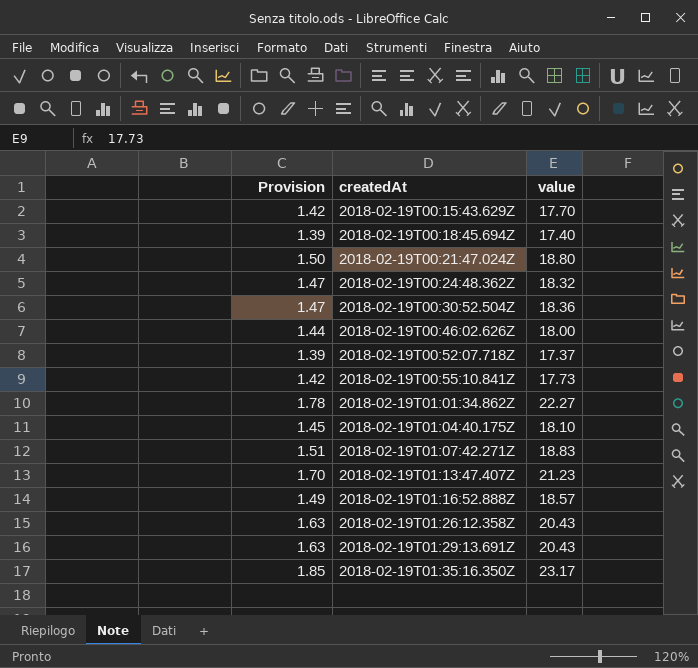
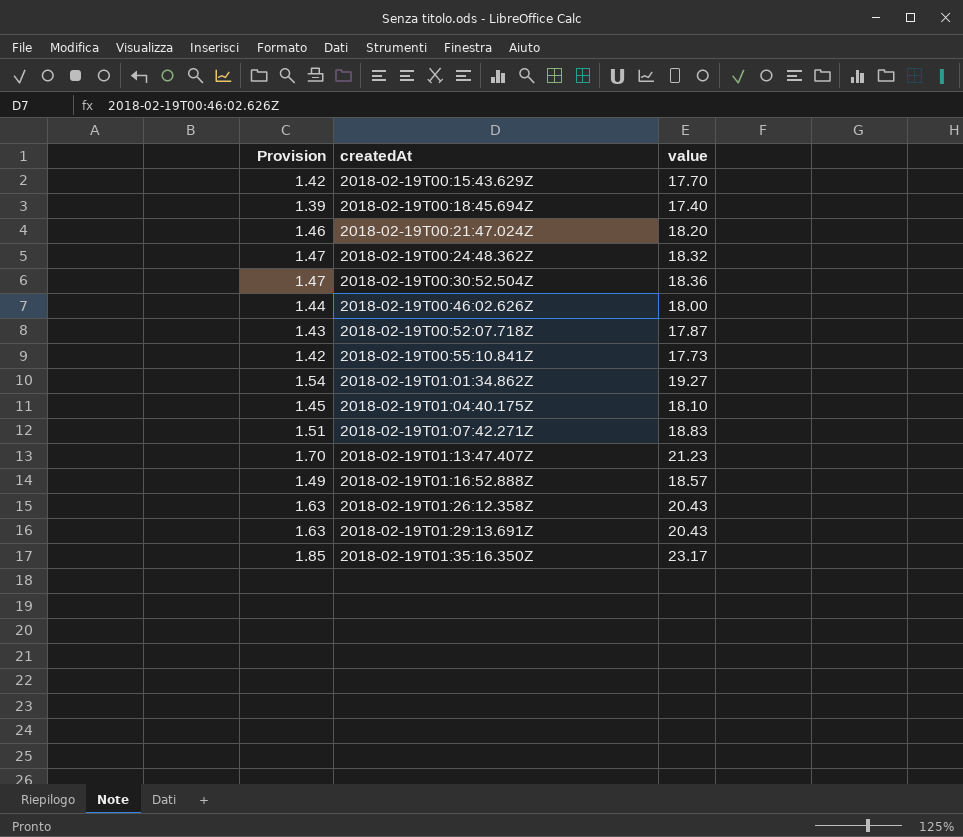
2018-02-19T00:21:47.024Z | Provision: 1.50 -> 1.46
2018-02-19T00:21:47.024Z | value: 18.80 -> 18.20
2018-02-19T00:52:07.718Z | Provision: 1.39 -> 1.43
2018-02-19T00:52:07.718Z | value: 17.37 -> 17.87
2018-02-19T01:01:34.862Z | Provision: 1.78 -> 1.54
2018-02-19T01:01:34.862Z | value: 22.27 -> 19.27

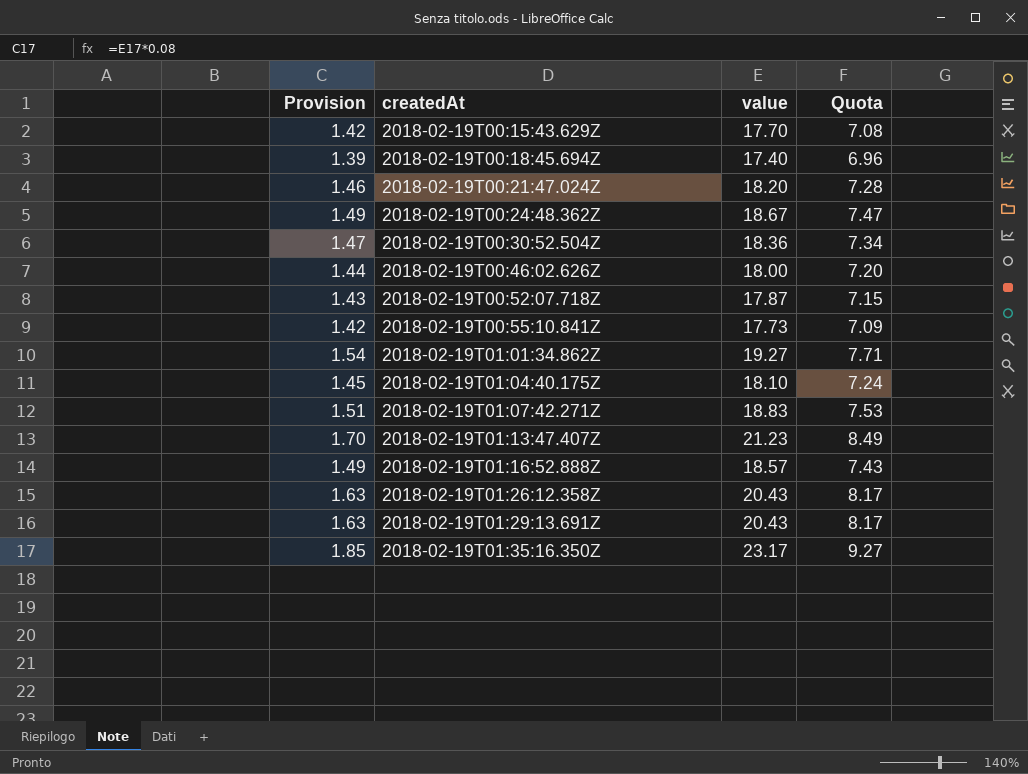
column Quota | formula: none -> [value] * 0.4
2018-02-19T00:24:48.362Z | Provision: 1.47 -> 1.49
2018-02-19T00:24:48.362Z | value: 18.32 -> 18.67

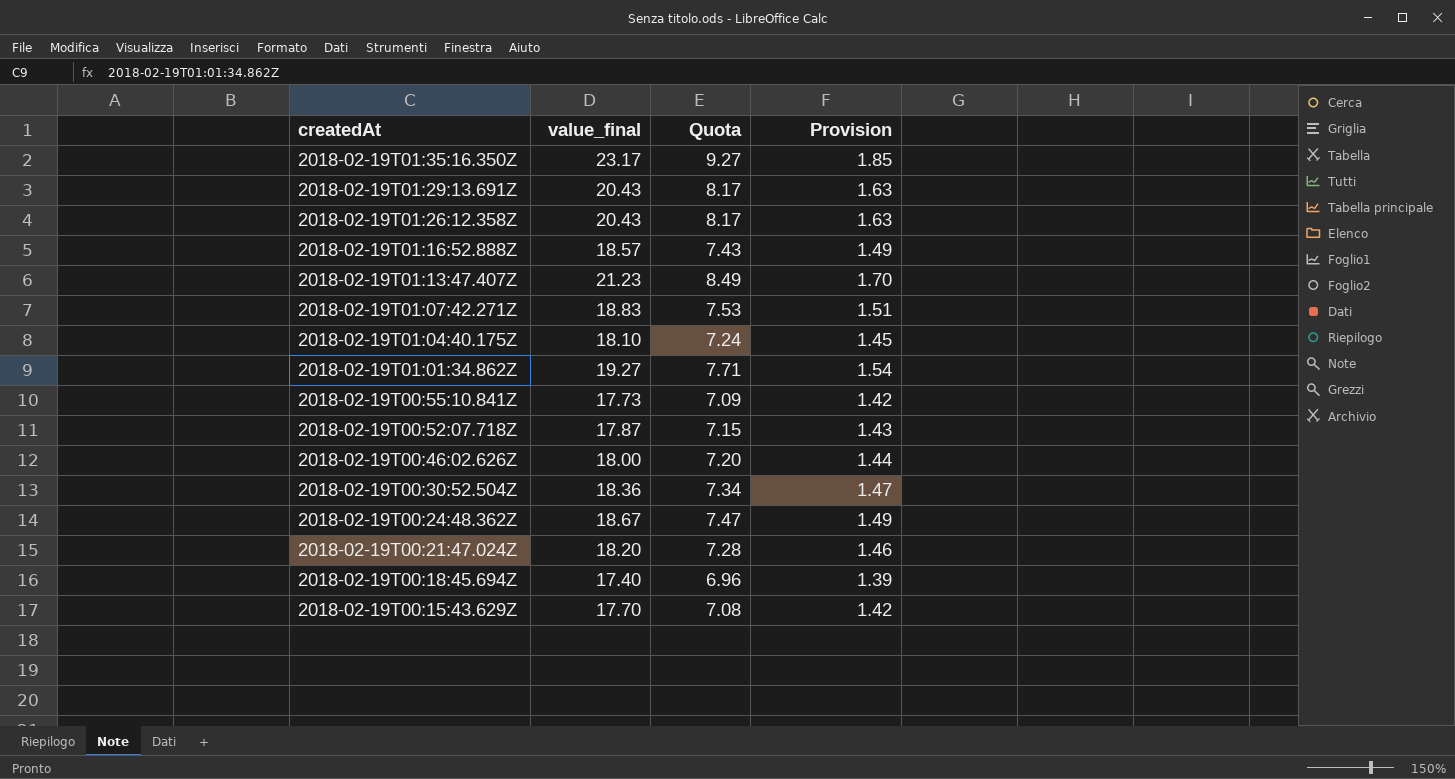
row order: createdAt ascending -> createdAt descending
column name: value -> value_final
column Provision | position: 1 -> 4

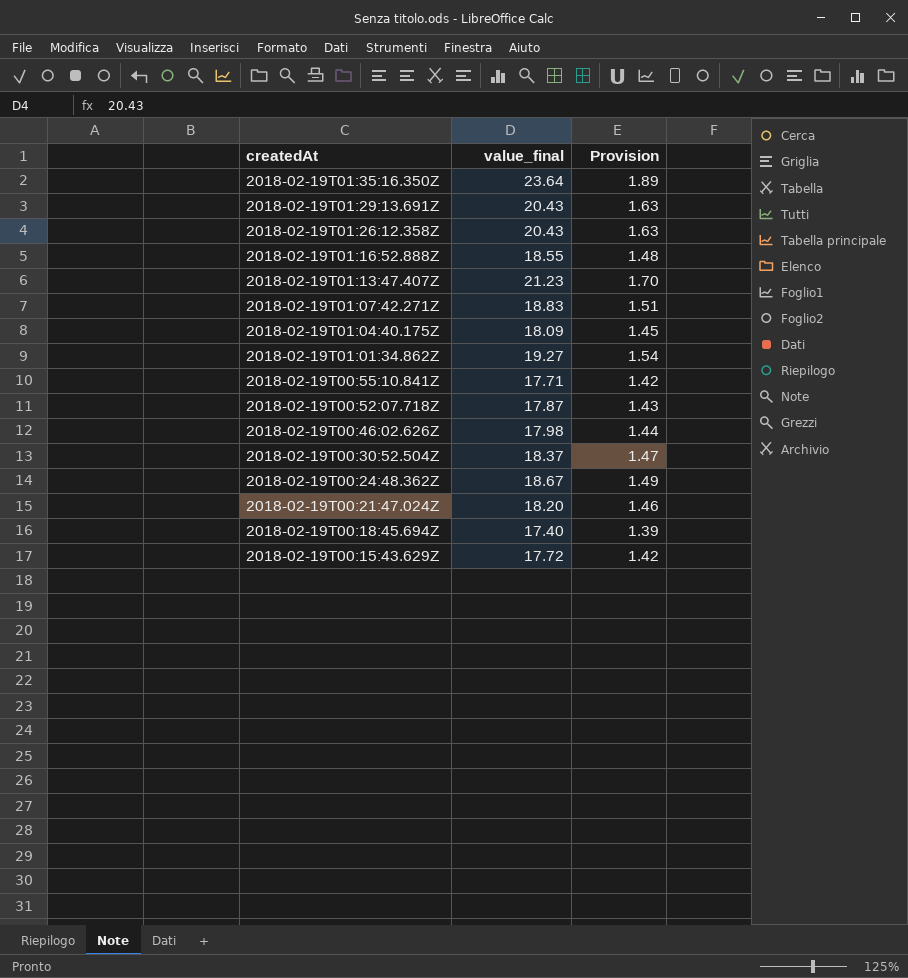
column Quota | formula: [value_final] * 0.4 -> none
2018-02-19T01:35:16.350Z | value_final: 23.17 -> 23.64
2018-02-19T01:35:16.350Z | Provision: 1.85 -> 1.89
2018-02-19T01:16:52.888Z | value_final: 18.57 -> 18.55
2018-02-19T01:16:52.888Z | Provision: 1.49 -> 1.48
2018-02-19T01:04:40.175Z | value_final: 18.10 -> 18.09
2018-02-19T00:55:10.841Z | value_final: 17.73 -> 17.71
2018-02-19T00:46:02.626Z | value_final: 18.00 -> 17.98
2018-02-19T00:30:52.504Z | value_final: 18.36 -> 18.37
2018-02-19T00:15:43.629Z | value_final: 17.70 -> 17.72

